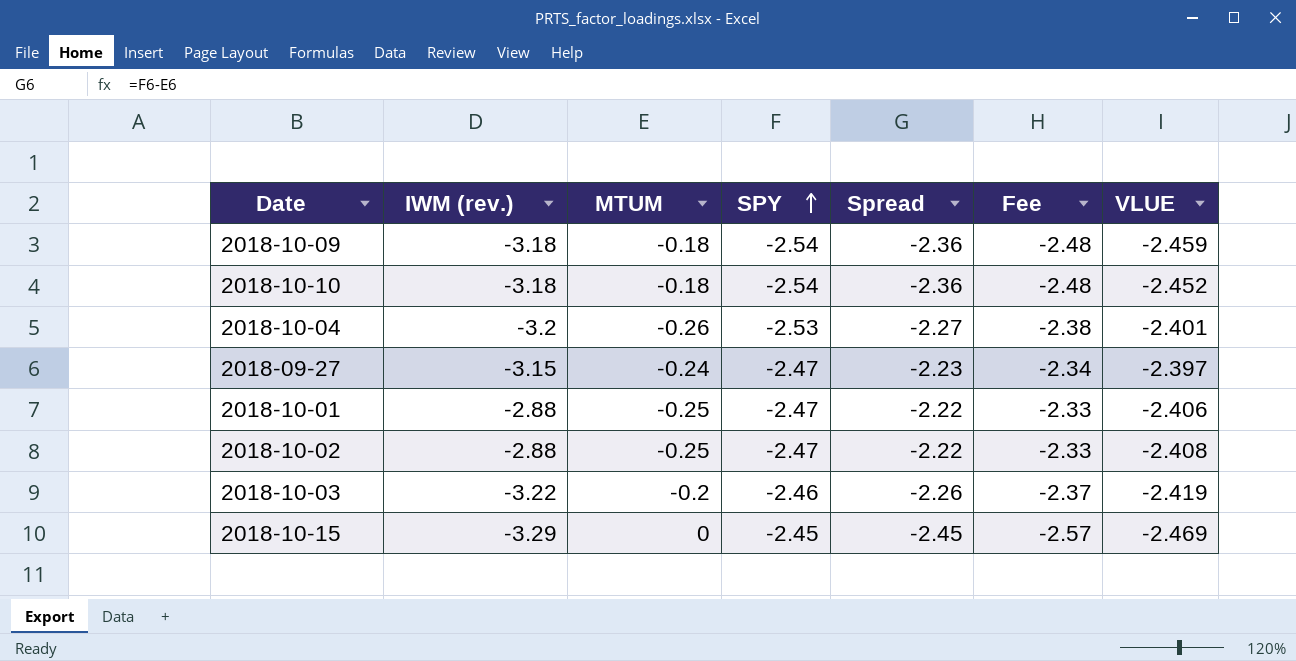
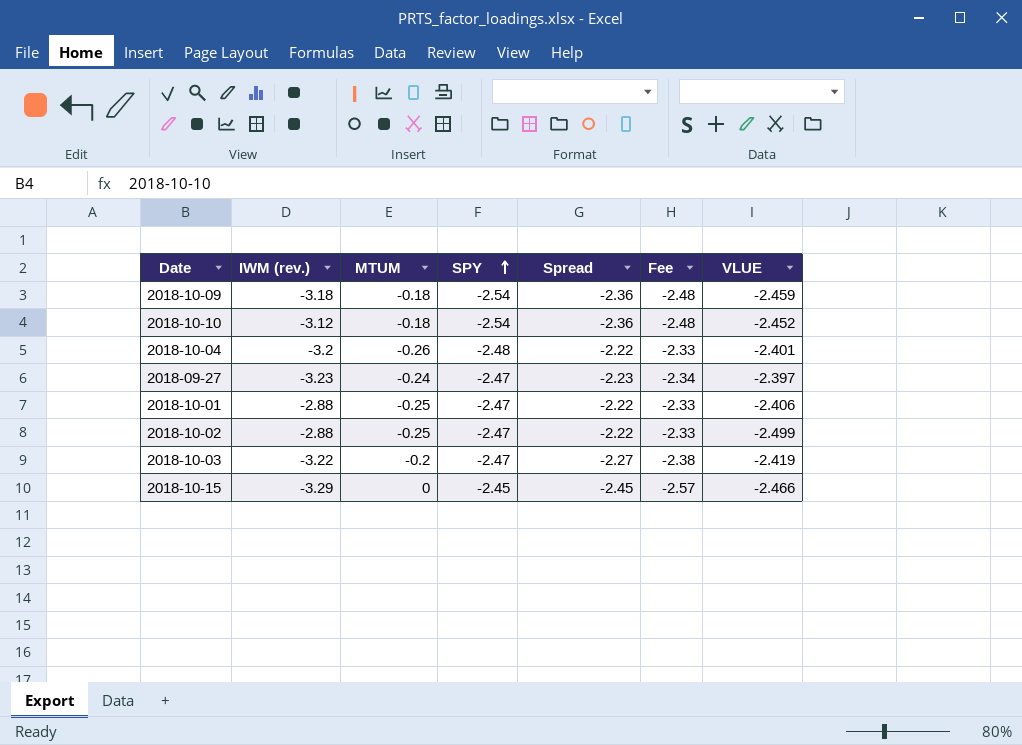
2018-10-10 | IWM (rev.): -3.18 -> -3.12
2018-10-04 | SPY: -2.53 -> -2.48
2018-10-04 | Spread: -2.27 -> -2.22
2018-10-04 | Fee: -2.38 -> -2.33
2018-09-27 | IWM (rev.): -3.15 -> -3.23
2018-10-02 | VLUE: -2.408 -> -2.499
2018-10-03 | SPY: -2.46 -> -2.47
2018-10-03 | Spread: -2.26 -> -2.27
2018-10-03 | Fee: -2.37 -> -2.38
2018-10-15 | VLUE: -2.469 -> -2.466

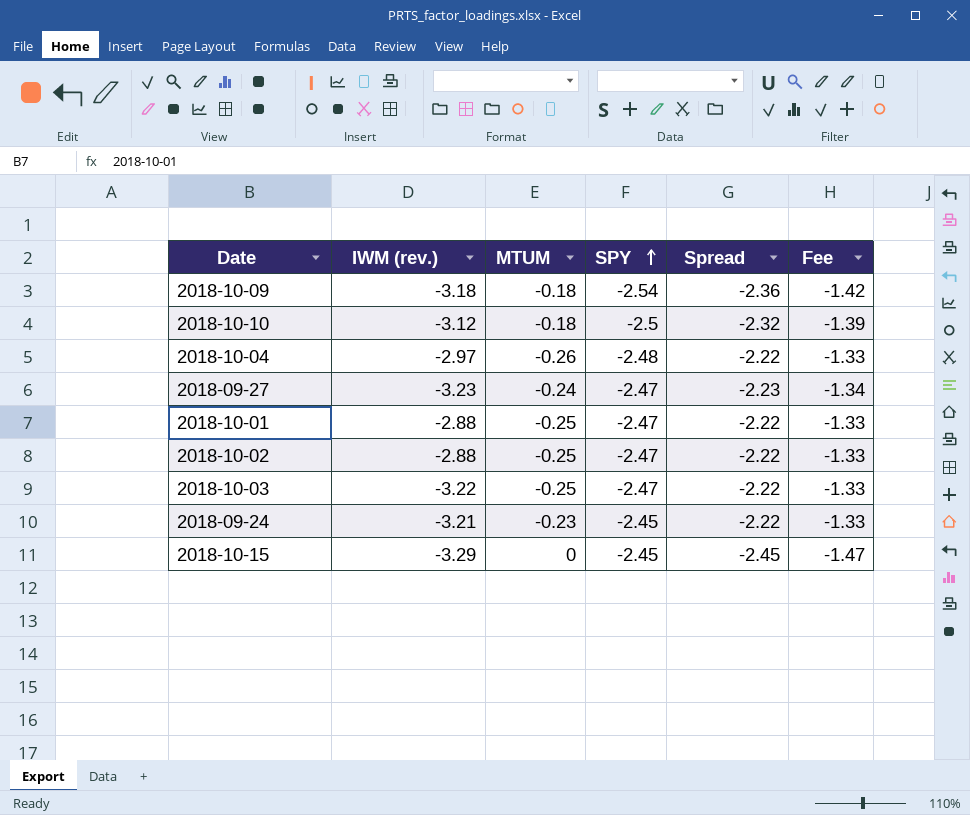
column VLUE | position: 7 -> none
column Fee | formula: [Spread] * 1.05 -> [Spread] * 0.6
2018-10-10 | SPY: -2.54 -> -2.5
2018-10-10 | Spread: -2.36 -> -2.32
2018-10-04 | IWM (rev.): -3.2 -> -2.97
2018-10-03 | MTUM: -0.2 -> -0.25
2018-10-03 | Spread: -2.27 -> -2.22
row 2018-09-24: none -> -3.21 | -0.23 | -2.45 | -2.22 | -1.33

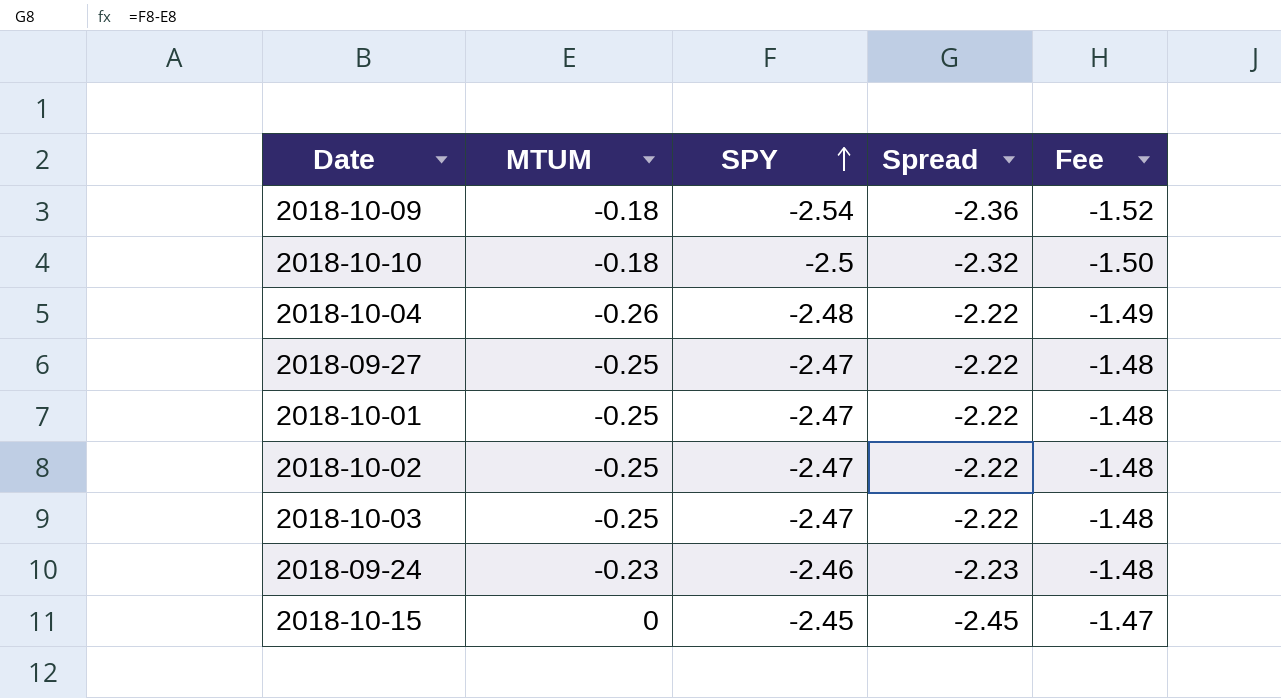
column IWM (rev.) | position: 2 -> none
column Fee | formula: [Spread] * 0.6 -> [SPY] * 0.6
2018-09-27 | MTUM: -0.24 -> -0.25
2018-09-27 | Spread: -2.23 -> -2.22
2018-09-24 | SPY: -2.45 -> -2.46
2018-09-24 | Spread: -2.22 -> -2.23

